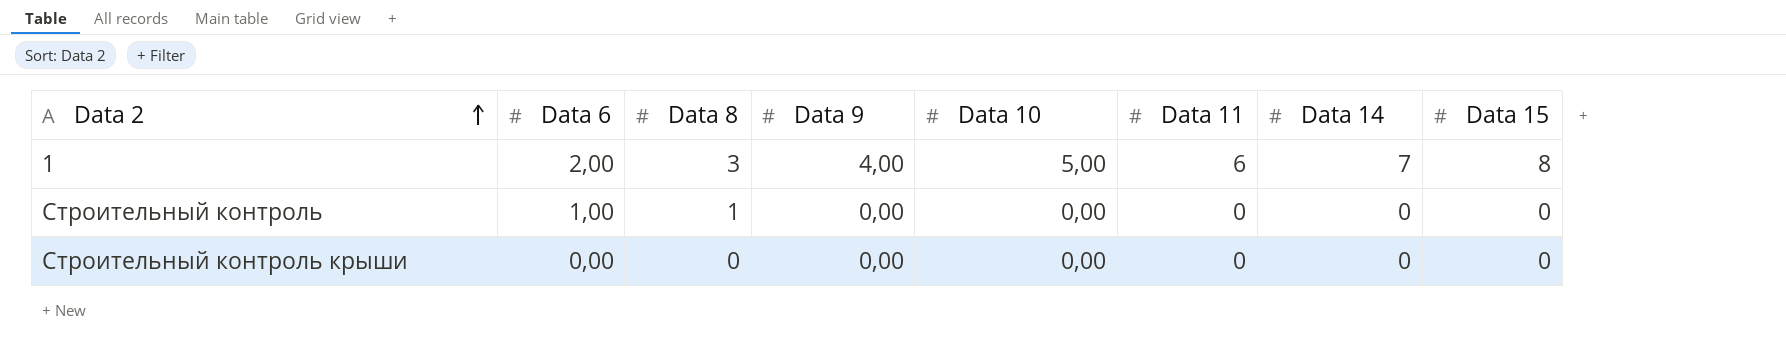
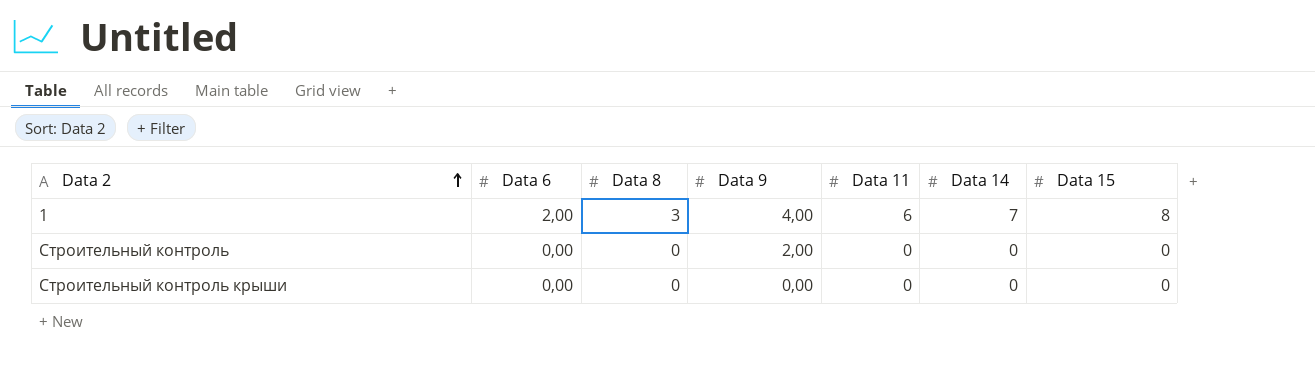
column Data 10 | position: 5 -> none
Строительный контроль | Data 6: 1,00 -> 0,00
Строительный контроль | Data 8: 1 -> 0
Строительный контроль | Data 9: 0,00 -> 2,00

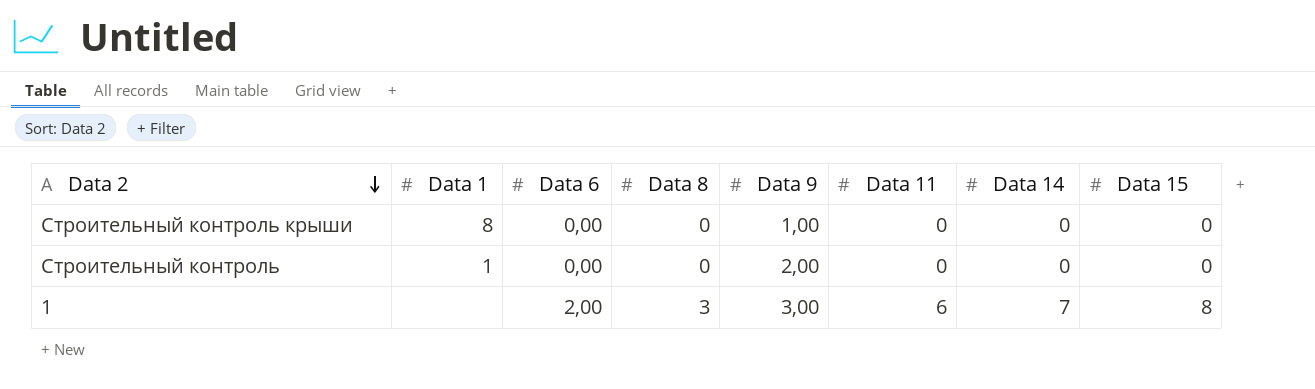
row order: Data 2 ascending -> Data 2 descending
column Data 1 | position: none -> 2
Строительный контроль крыши | Data 9: 0,00 -> 1,00
1 | Data 9: 4,00 -> 3,00

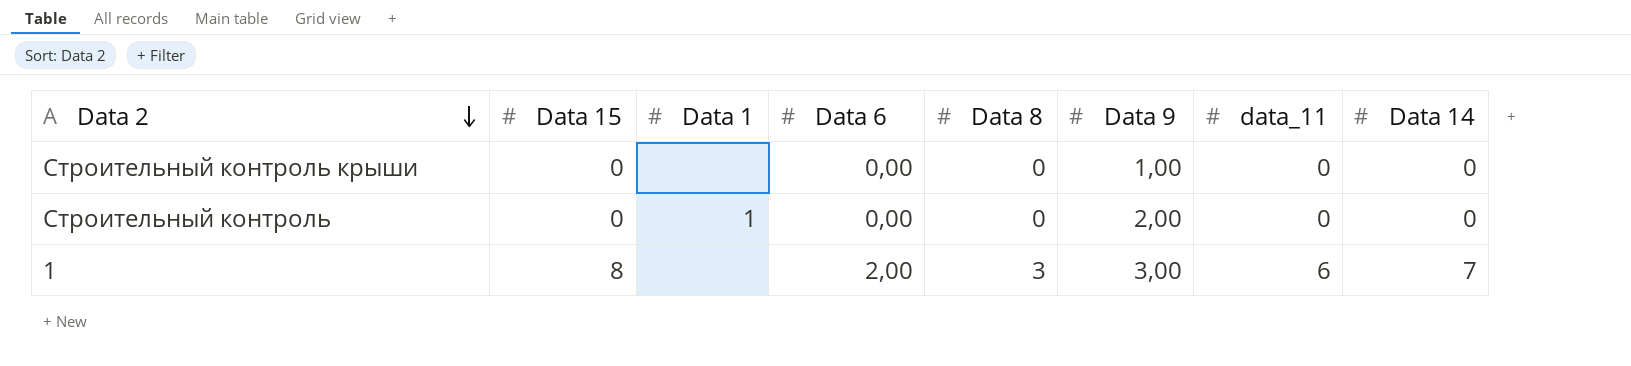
column Data 15 | position: 8 -> 2
column name: Data 11 -> data_11
Строительный контроль крыши | Data 1: 8 -> none

